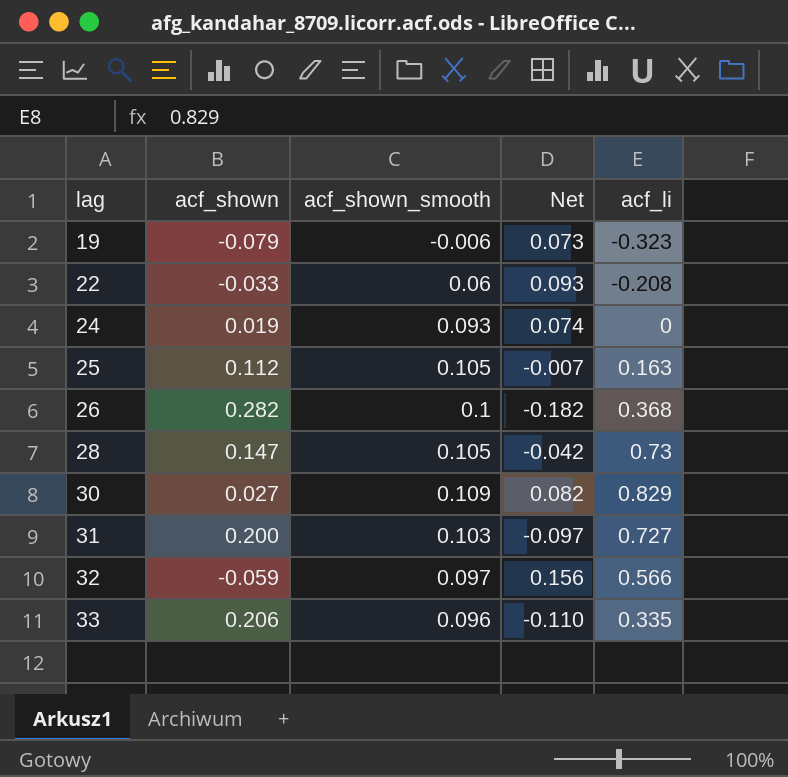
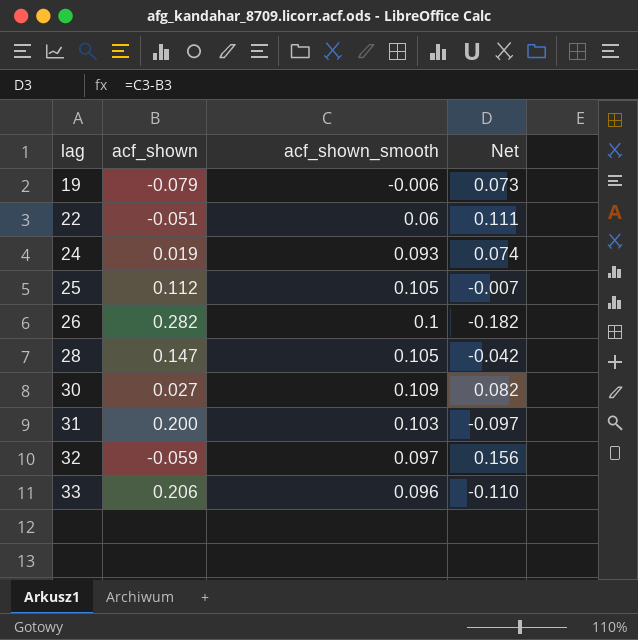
column acf_li | position: 5 -> none
22 | acf_shown: -0.033 -> -0.051
22 | Net: 0.093 -> 0.111

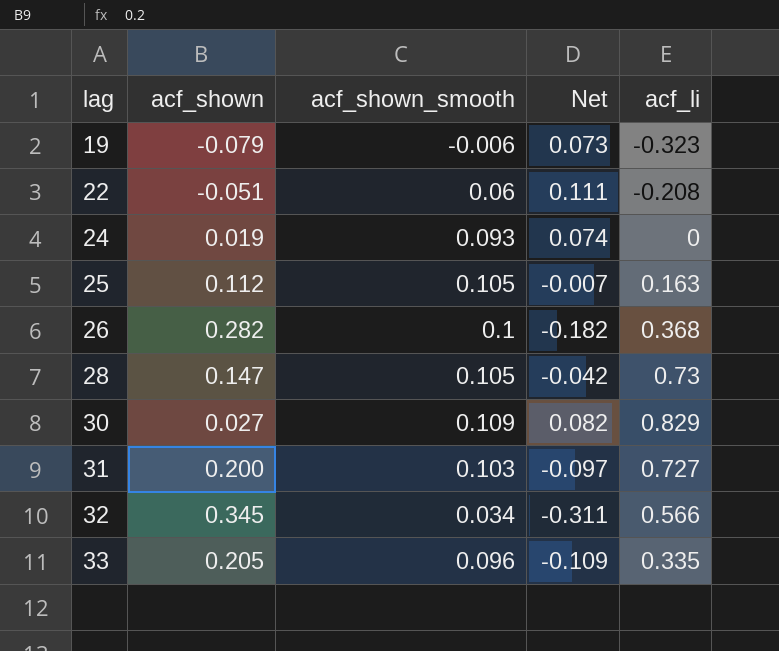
column acf_li | position: none -> 5
32 | acf_shown: -0.059 -> 0.345
32 | acf_shown_smooth: 0.097 -> 0.034
32 | Net: 0.156 -> -0.311
33 | acf_shown: 0.206 -> 0.205
33 | Net: -0.110 -> -0.109

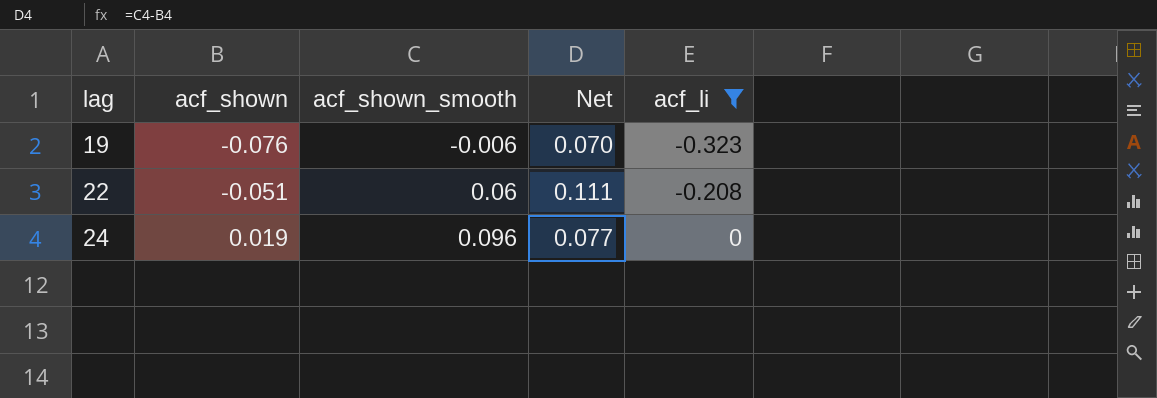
filter: none -> acf_li <= 0
19 | acf_shown: -0.079 -> -0.076
19 | Net: 0.073 -> 0.070
24 | acf_shown_smooth: 0.093 -> 0.096
24 | Net: 0.074 -> 0.077

